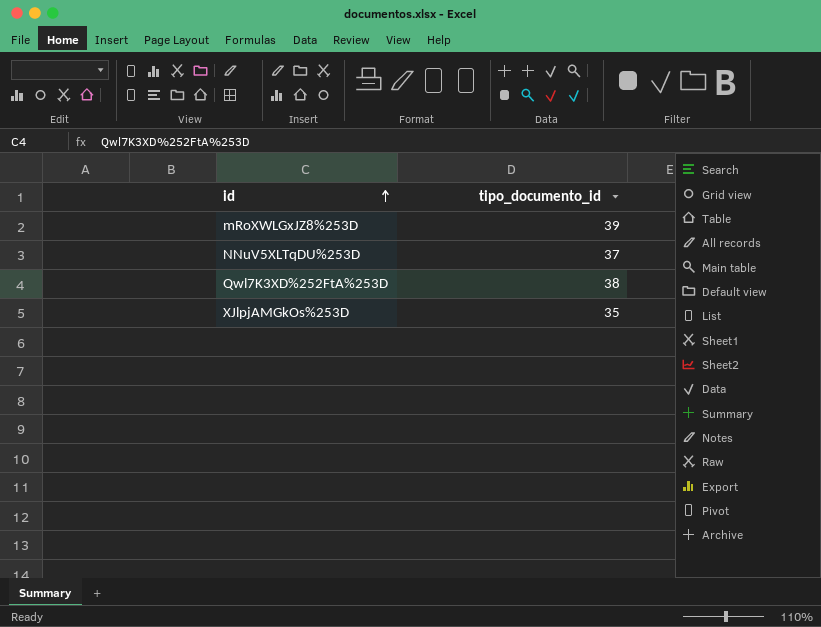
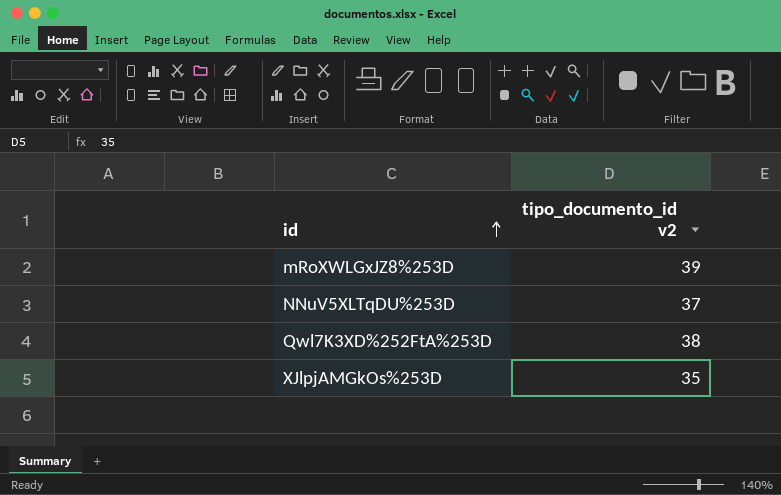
column name: tipo_documento_id -> tipo_documento_id v2

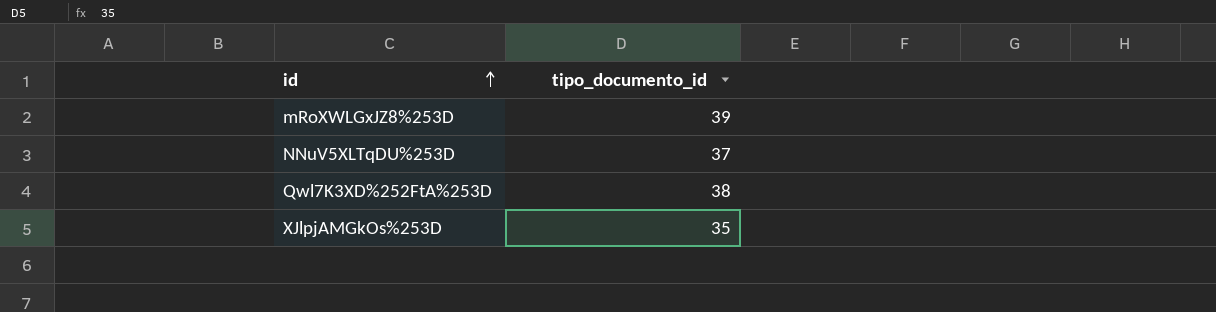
column name: tipo_documento_id v2 -> tipo_documento_id

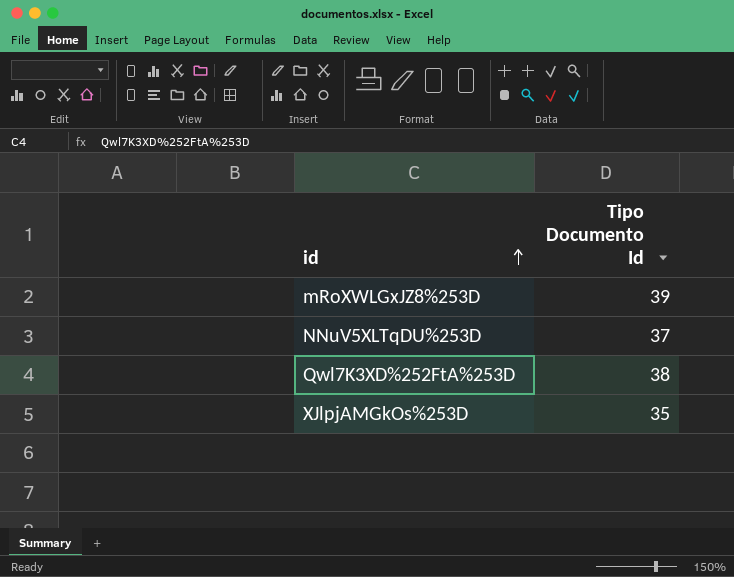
column name: tipo_documento_id -> Tipo Documento Id

